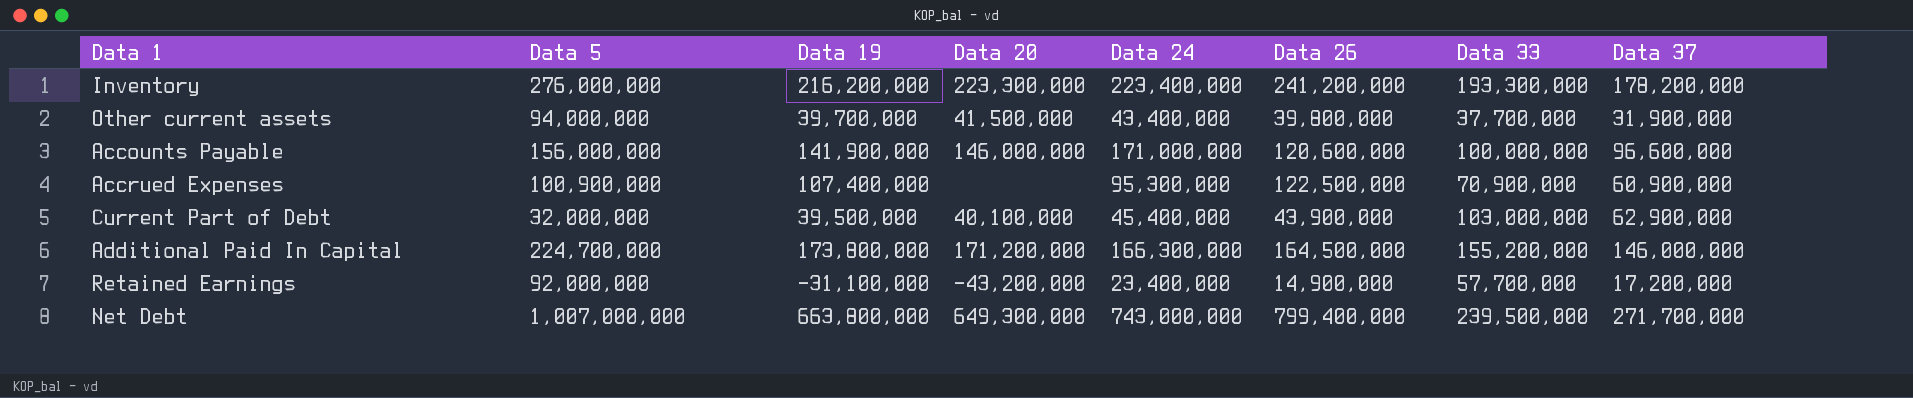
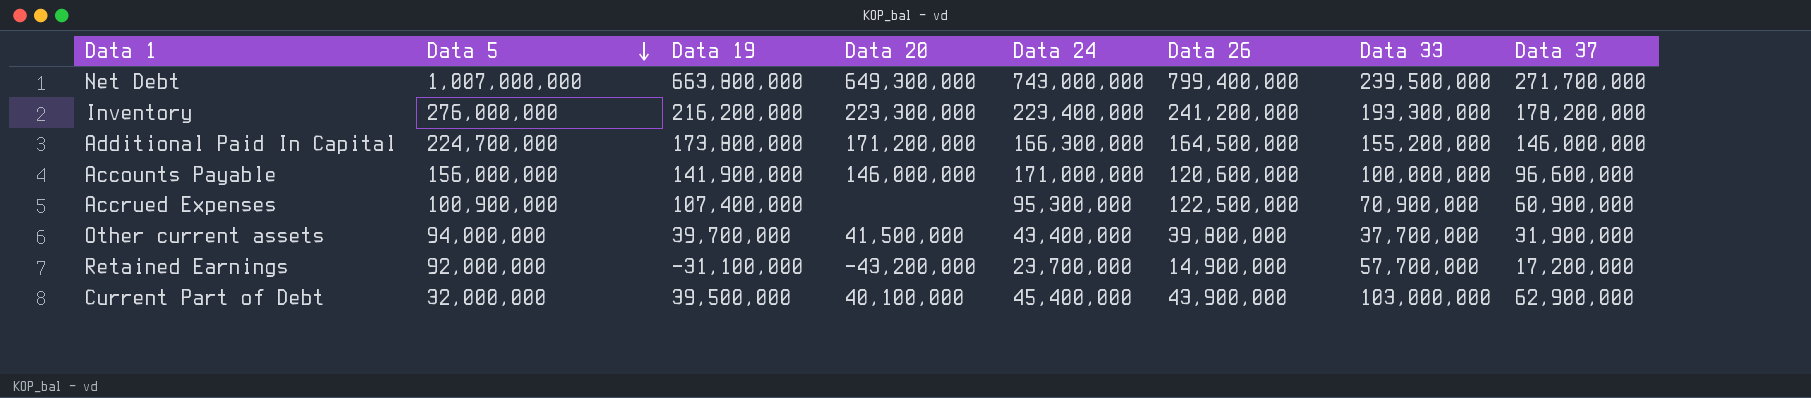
row order: none -> Data 5 descending
Retained Earnings | Data 24: 23,400,000 -> 23,700,000

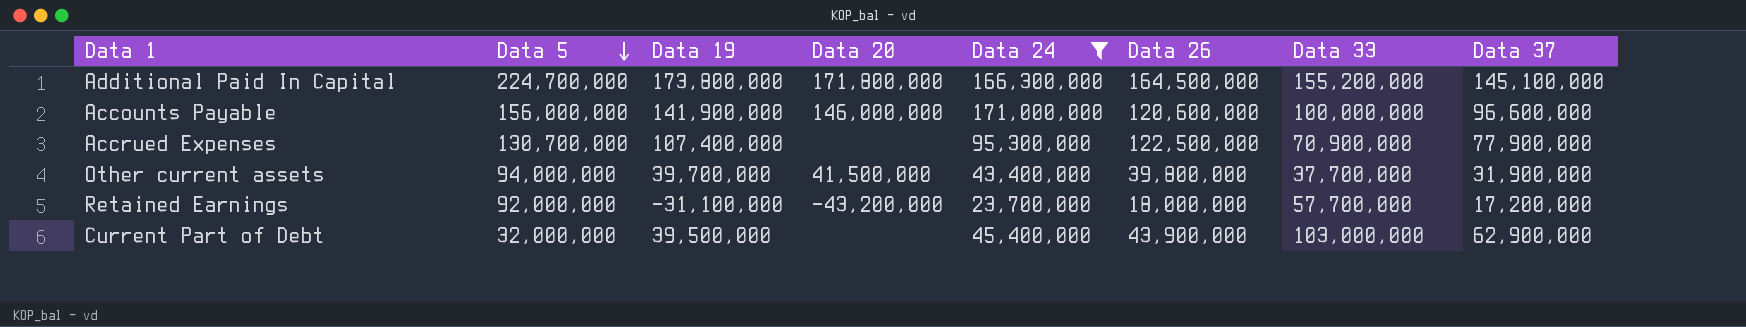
filter: none -> Data 24 <= 171,000,000
Additional Paid In Capital | Data 20: 171,200,000 -> 171,800,000
Additional Paid In Capital | Data 37: 146,000,000 -> 145,100,000
Accrued Expenses | Data 5: 100,900,000 -> 130,700,000
Accrued Expenses | Data 37: 60,900,000 -> 77,900,000
Retained Earnings | Data 26: 14,900,000 -> 18,000,000
Current Part of Debt | Data 20: 40,100,000 -> none

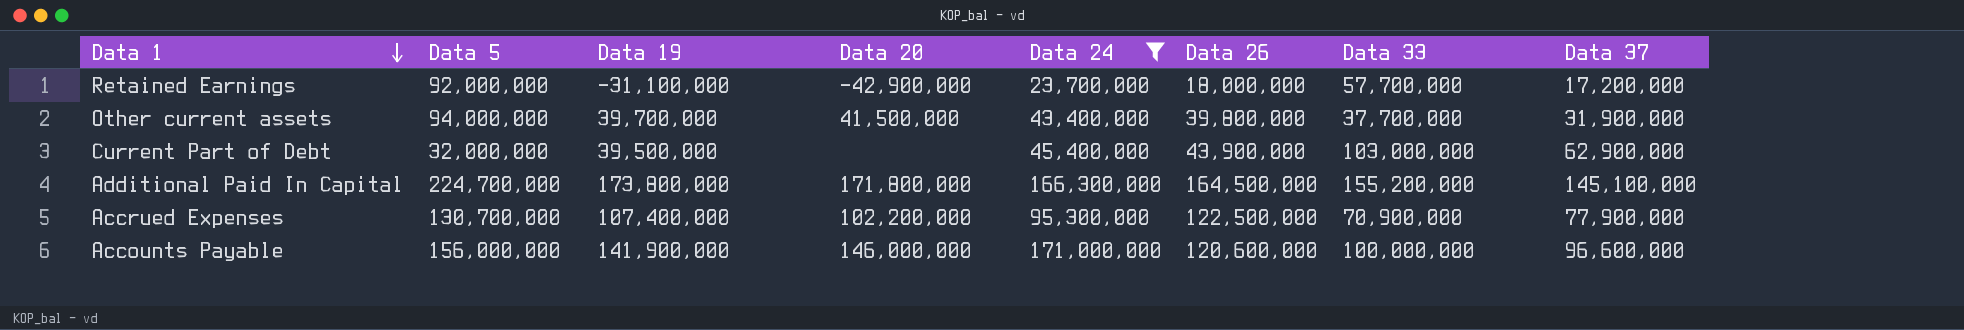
row order: Data 5 descending -> Data 1 descending
Retained Earnings | Data 20: -43,200,000 -> -42,900,000
Accrued Expenses | Data 20: none -> 102,200,000

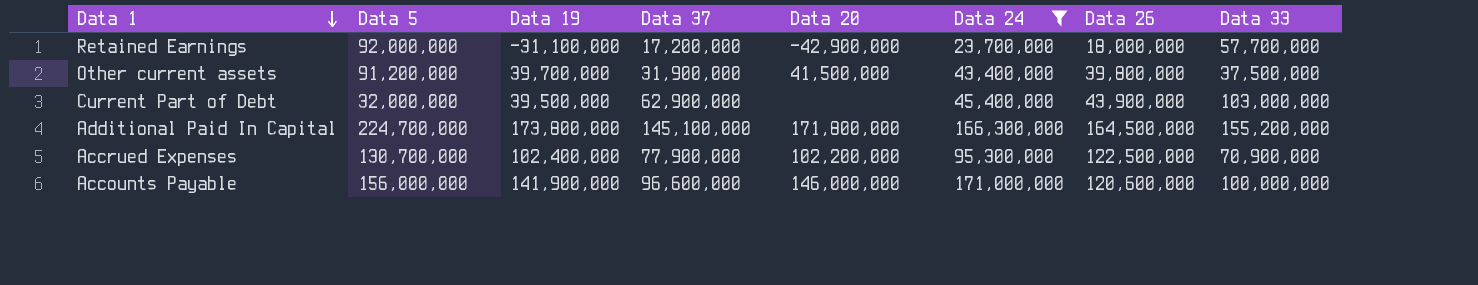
column Data 37 | position: 8 -> 4
Other current assets | Data 5: 94,000,000 -> 91,200,000
Other current assets | Data 33: 37,700,000 -> 37,500,000
Accrued Expenses | Data 19: 107,400,000 -> 102,400,000

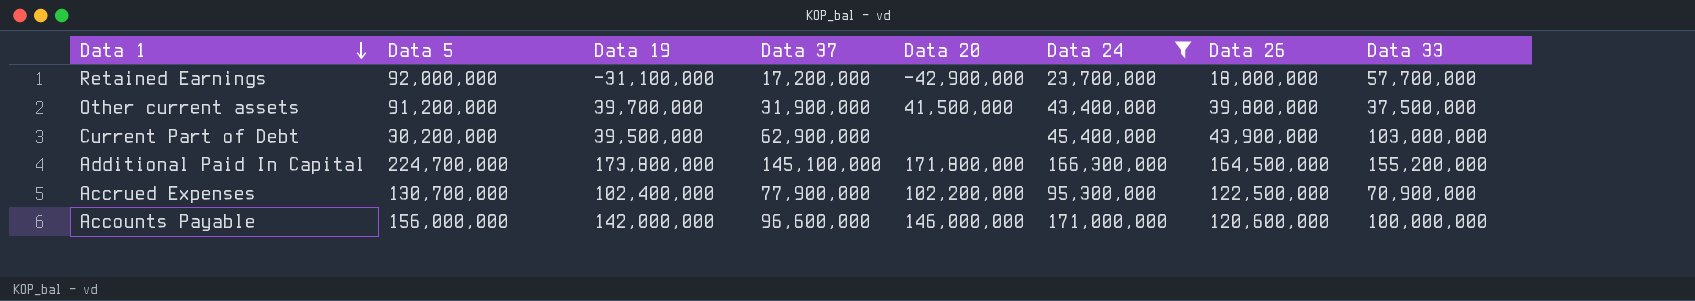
Current Part of Debt | Data 5: 32,000,000 -> 30,200,000
Accounts Payable | Data 19: 141,900,000 -> 142,000,000

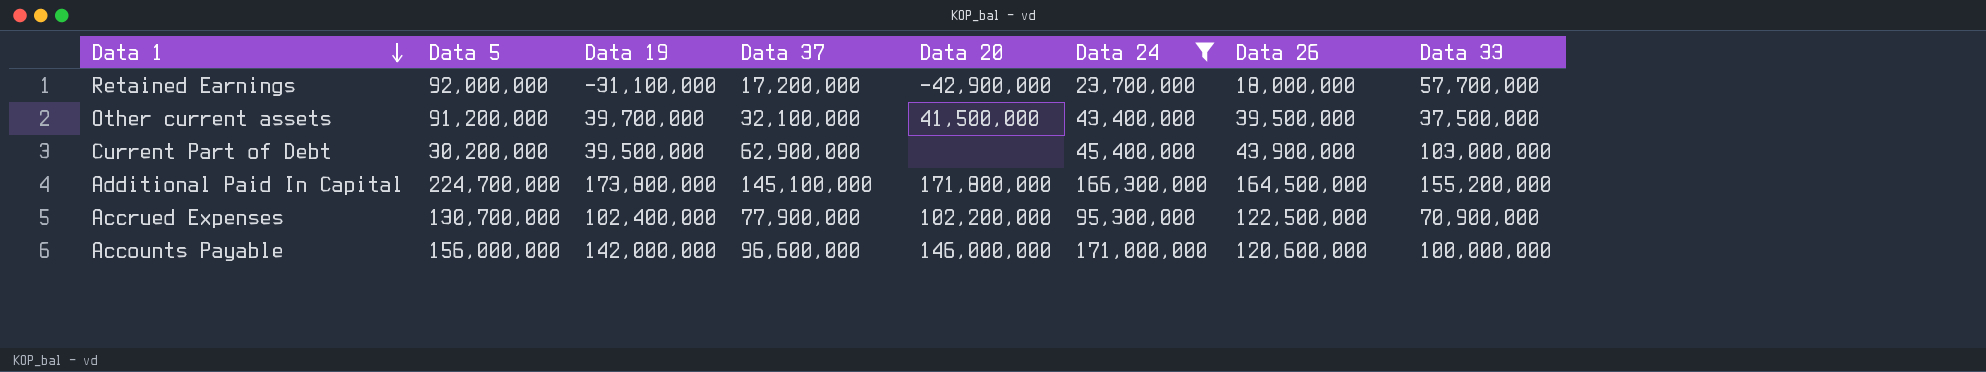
Other current assets | Data 37: 31,900,000 -> 32,100,000
Other current assets | Data 26: 39,800,000 -> 39,500,000

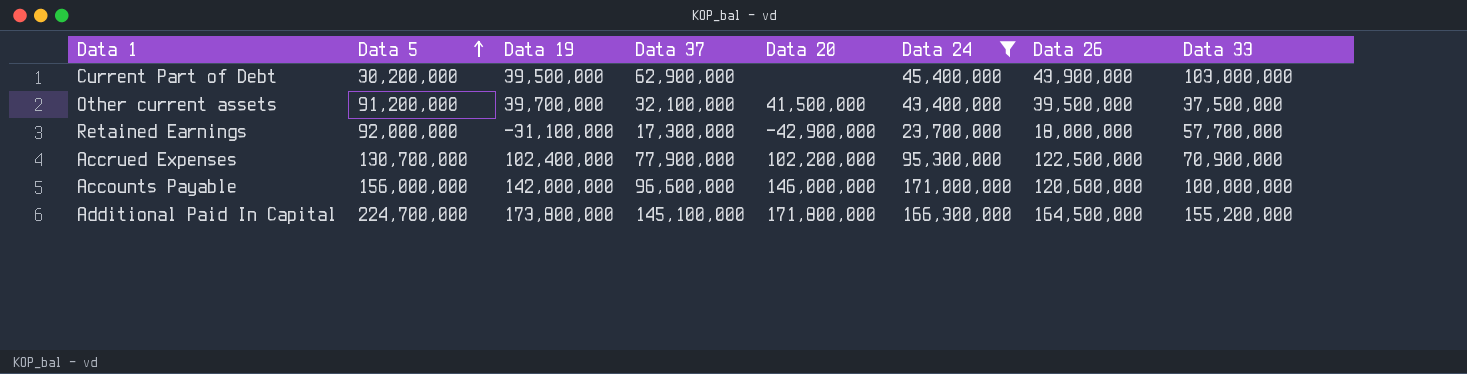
row order: Data 1 descending -> Data 5 ascending
Retained Earnings | Data 37: 17,200,000 -> 17,300,000

